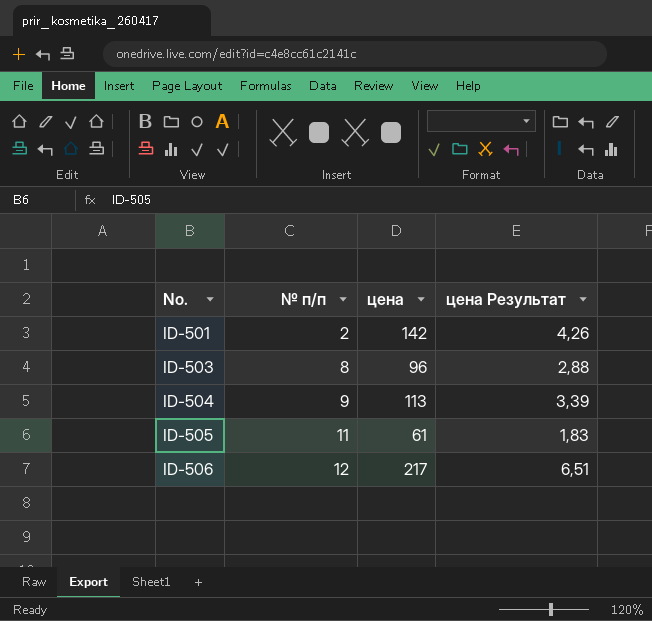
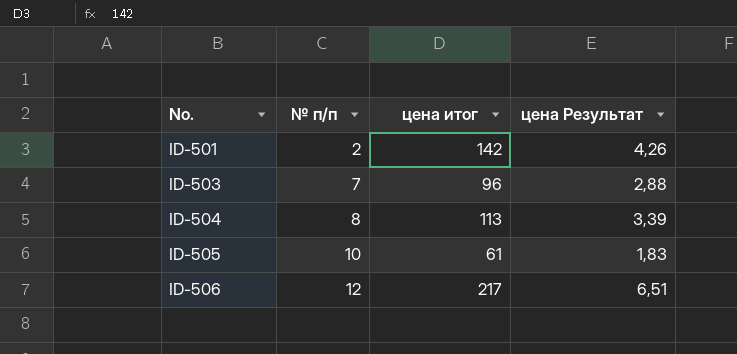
column name: цена -> цена итог
ID-503 | № п/п: 8 -> 7
ID-504 | № п/п: 9 -> 8
ID-505 | № п/п: 11 -> 10

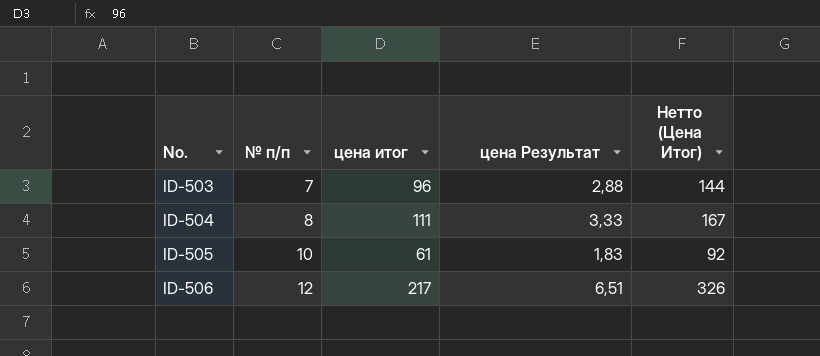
column Нетто (Цена Итог) | formula: none -> [цена итог] * 1,5
row ID-501: 2 | 142 | 4,26 -> none
ID-504 | цена итог: 113 -> 111
ID-504 | цена Результат: 3,39 -> 3,33

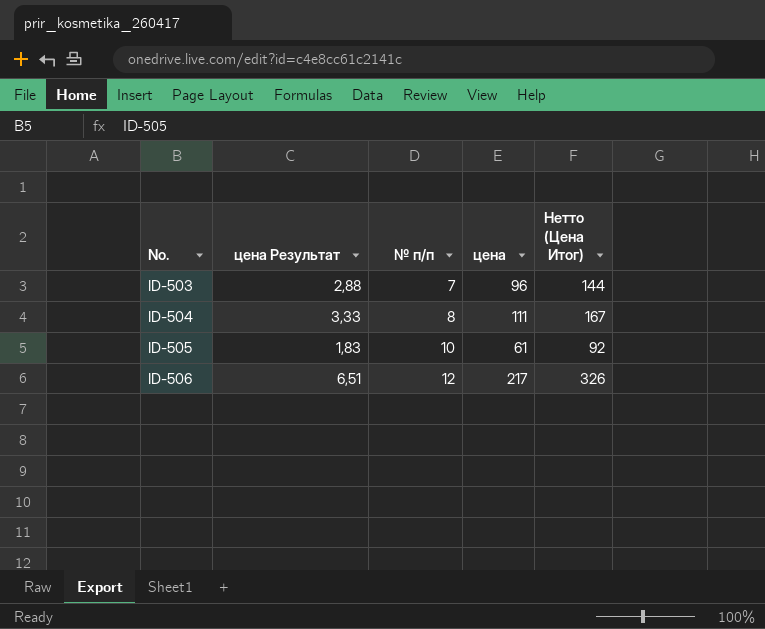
column цена Результат | position: 4 -> 2
column name: цена итог -> цена

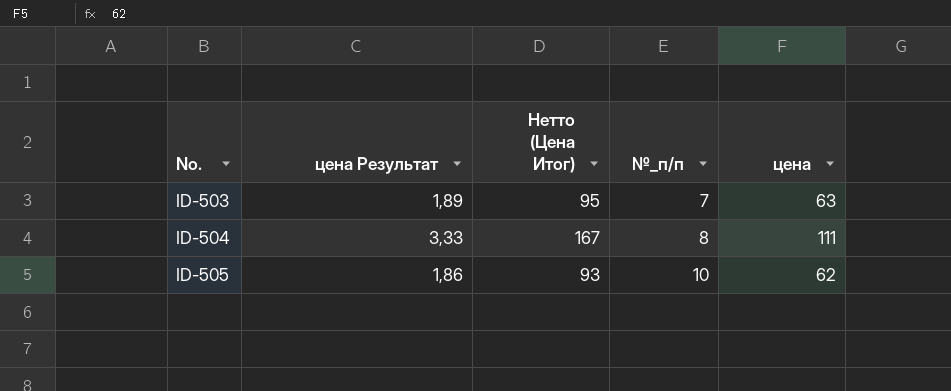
column Нетто (Цена Итог) | position: 5 -> 3
column name: № п/п -> №_п/п
row ID-506: 6,51 | 12 | 217 | 326 -> none
ID-503 | цена Результат: 2,88 -> 1,89
ID-503 | Нетто (Цена Итог): 144 -> 95
ID-503 | цена: 96 -> 63
ID-505 | цена Результат: 1,83 -> 1,86
ID-505 | Нетто (Цена Итог): 92 -> 93
ID-505 | цена: 61 -> 62

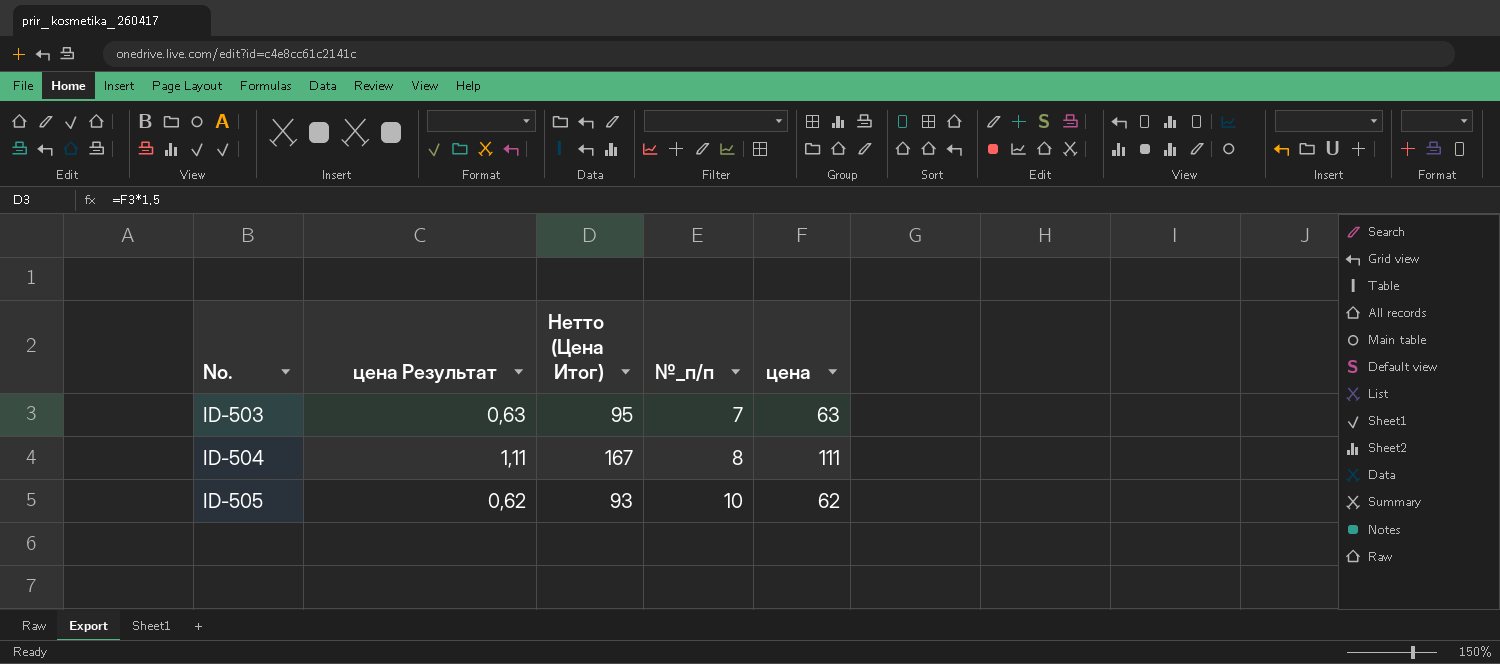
column цена Результат | formula: [цена] * 0,03 -> [цена] * 0,01

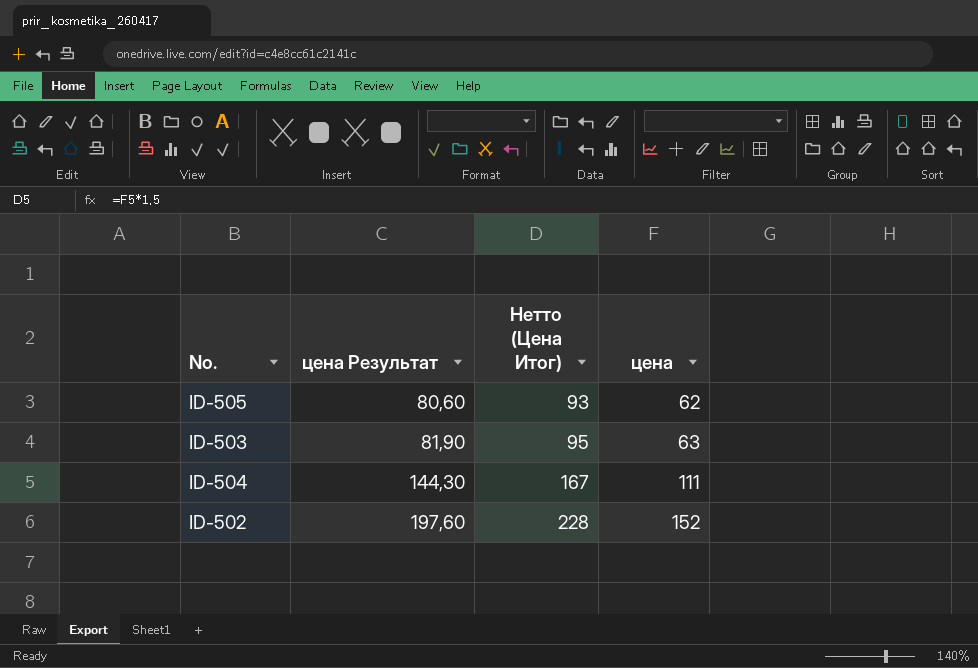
row order: No. ascending -> цена Результат ascending
column №_п/п | position: 4 -> none
column цена Результат | formula: [цена] * 0,01 -> [цена] * 1,3
row ID-502: none -> 197,60 | 228 | 152

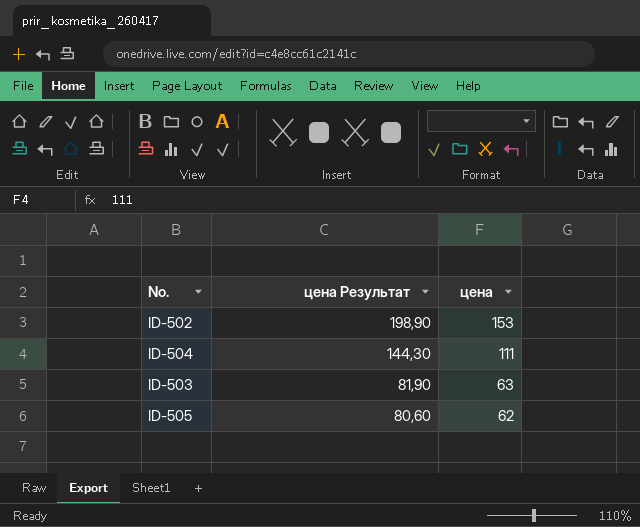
row order: цена Результат ascending -> цена Результат descending
column Нетто (Цена Итог) | formula: [цена] * 1,5 -> none
ID-502 | цена Результат: 197,60 -> 198,90
ID-502 | цена: 152 -> 153

